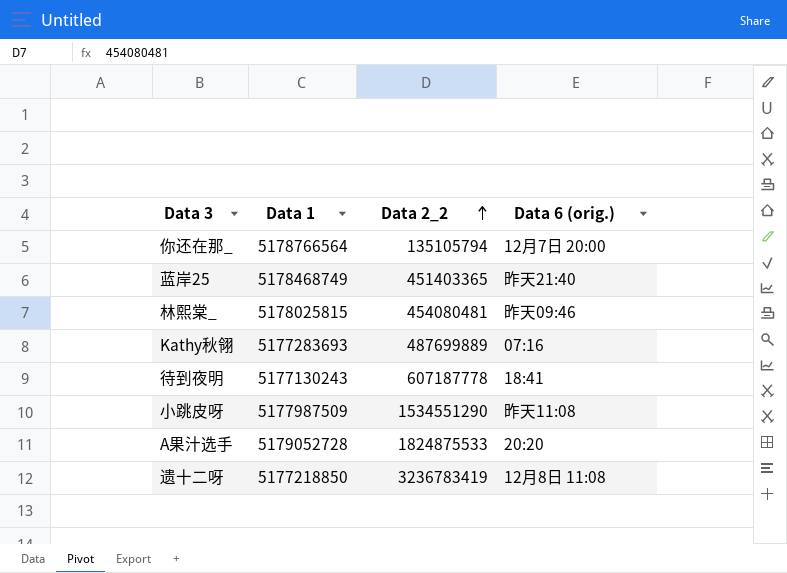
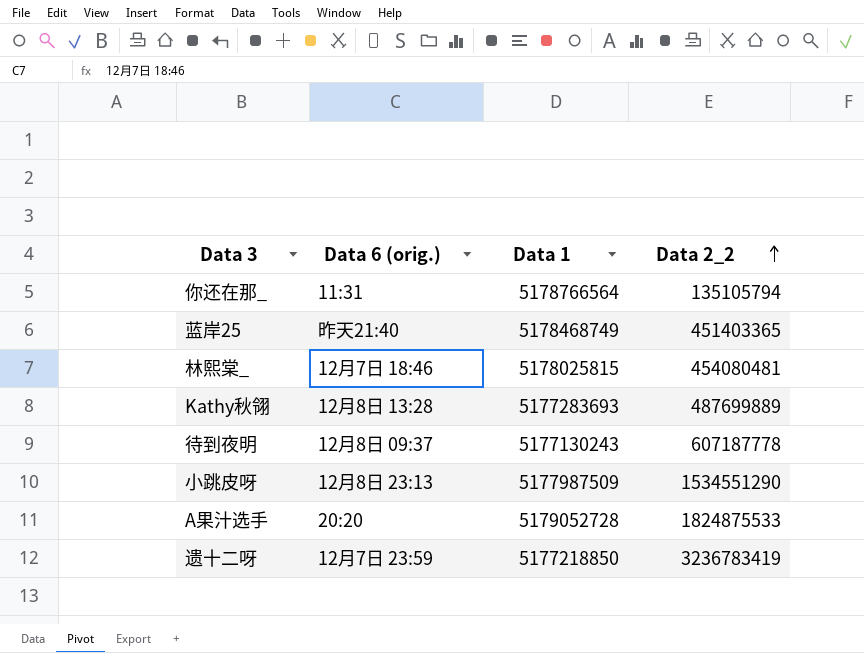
column Data 6 (orig.) | position: 4 -> 2
你还在那_ | Data 6 (orig.): 12月7日 20:00 -> 11:31
林熙棠_ | Data 6 (orig.): 昨天09:46 -> 12月7日 18:46
Kathy秋翎 | Data 6 (orig.): 07:16 -> 12月8日 13:28
待到夜明 | Data 6 (orig.): 18:41 -> 12月8日 09:37
小跳皮呀 | Data 6 (orig.): 昨天11:08 -> 12月8日 23:13
遗十二呀 | Data 6 (orig.): 12月8日 11:08 -> 12月7日 23:59

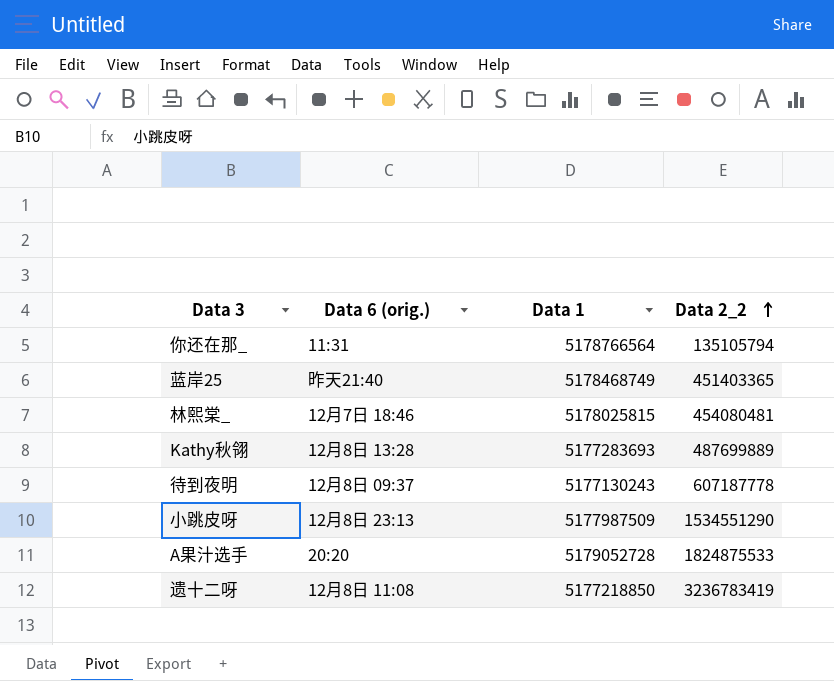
遗十二呀 | Data 6 (orig.): 12月7日 23:59 -> 12月8日 11:08

